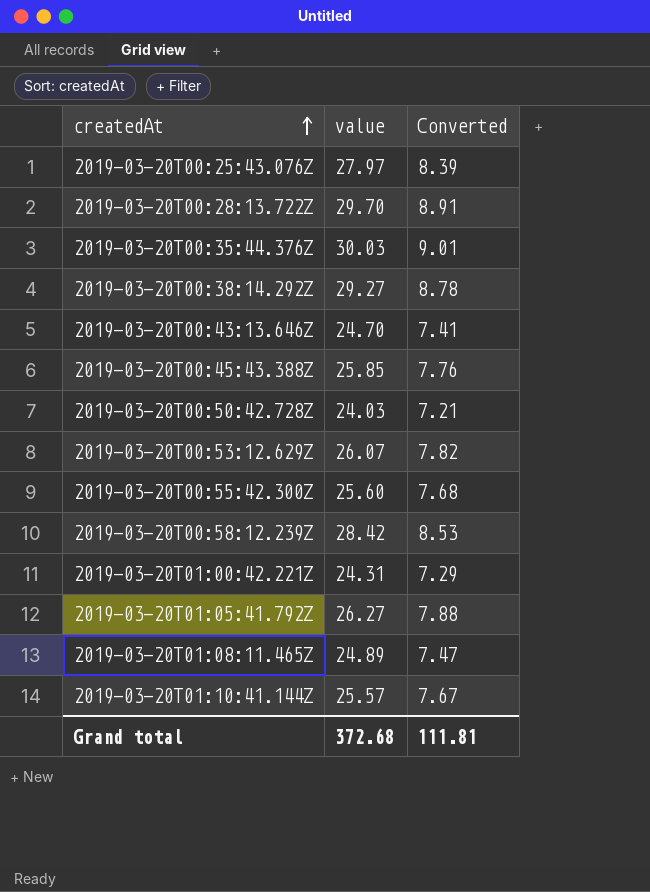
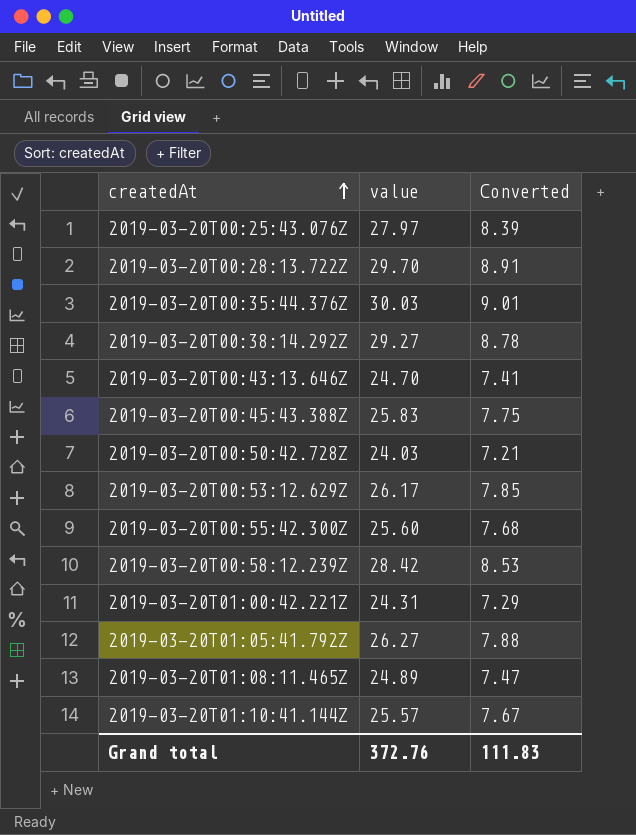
2019-03-20T00:45:43.388Z | value: 25.85 -> 25.83
2019-03-20T00:45:43.388Z | Converted: 7.76 -> 7.75
2019-03-20T00:53:12.629Z | value: 26.07 -> 26.17
2019-03-20T00:53:12.629Z | Converted: 7.82 -> 7.85
Grand total | value: 372.68 -> 372.76
Grand total | Converted: 111.81 -> 111.83

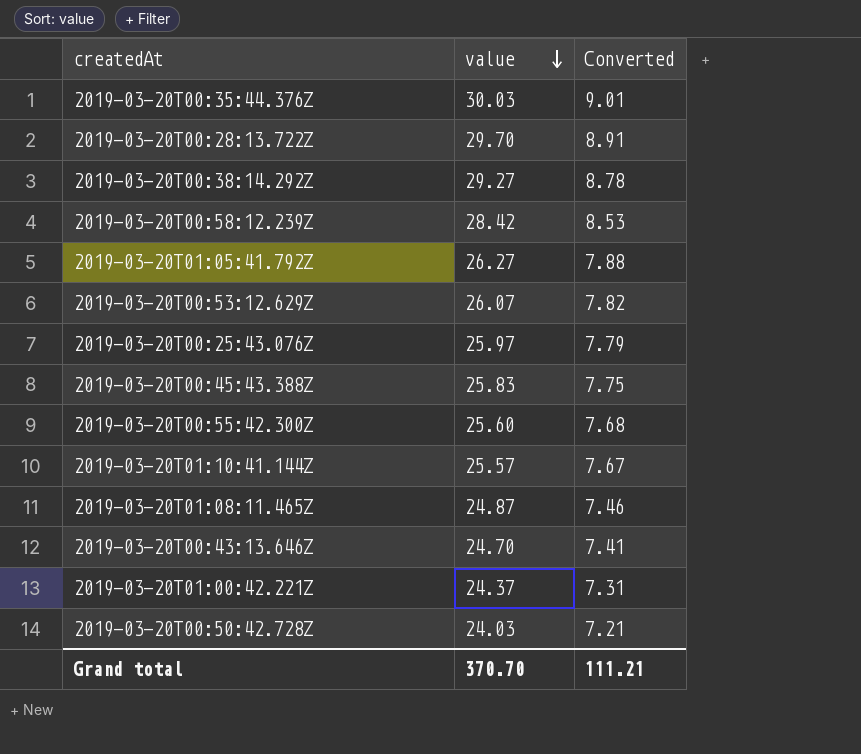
row order: createdAt ascending -> value descending
2019-03-20T00:53:12.629Z | value: 26.17 -> 26.07
2019-03-20T00:53:12.629Z | Converted: 7.85 -> 7.82
2019-03-20T00:25:43.076Z | value: 27.97 -> 25.97
2019-03-20T00:25:43.076Z | Converted: 8.39 -> 7.79
2019-03-20T01:08:11.465Z | value: 24.89 -> 24.87
2019-03-20T01:08:11.465Z | Converted: 7.47 -> 7.46
2019-03-20T01:00:42.221Z | value: 24.31 -> 24.37
2019-03-20T01:00:42.221Z | Converted: 7.29 -> 7.31
Grand total | value: 372.76 -> 370.70
Grand total | Converted: 111.83 -> 111.21

